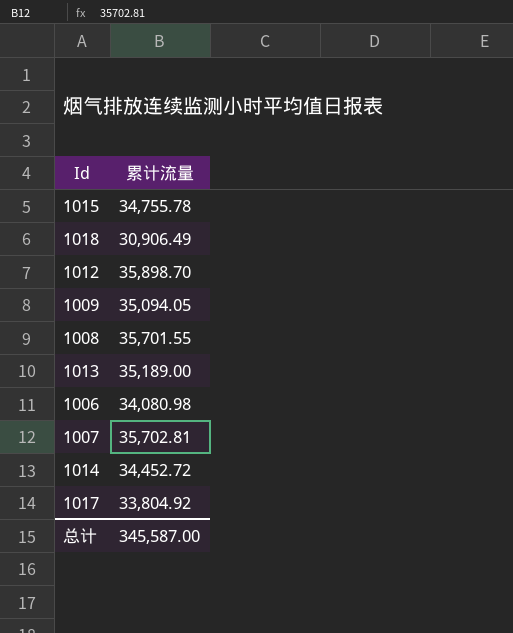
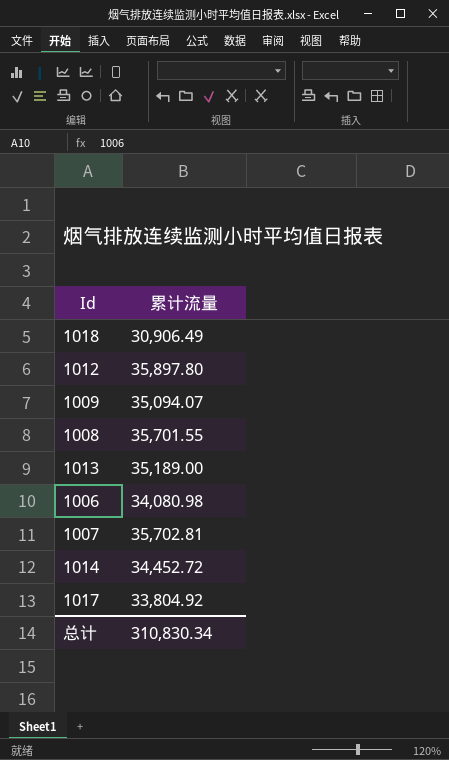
row 1015: 34,755.78 -> none
1012 | 累计流量: 35,898.70 -> 35,897.80
1009 | 累计流量: 35,094.05 -> 35,094.07
总计 | 累计流量: 345,587.00 -> 310,830.34

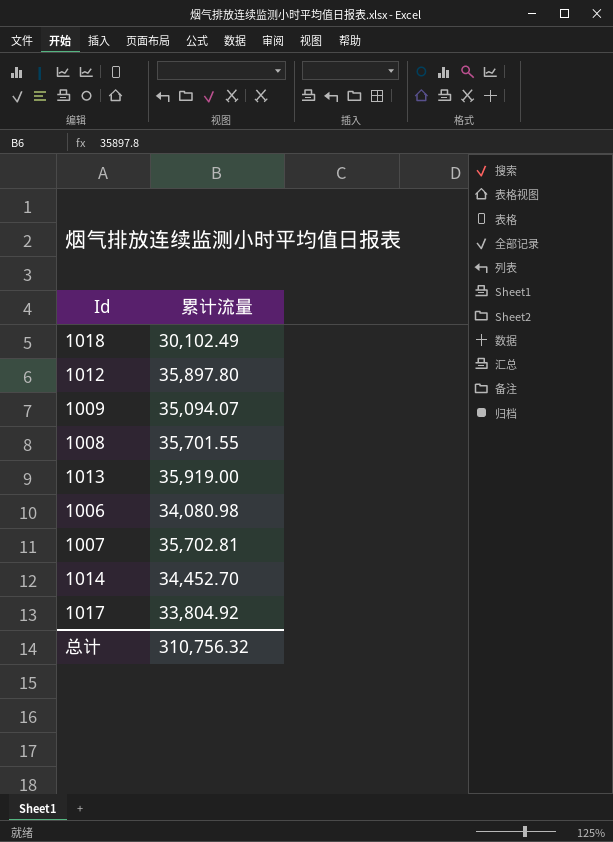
1018 | 累计流量: 30,906.49 -> 30,102.49
1013 | 累计流量: 35,189.00 -> 35,919.00
1014 | 累计流量: 34,452.72 -> 34,452.70
总计 | 累计流量: 310,830.34 -> 310,756.32

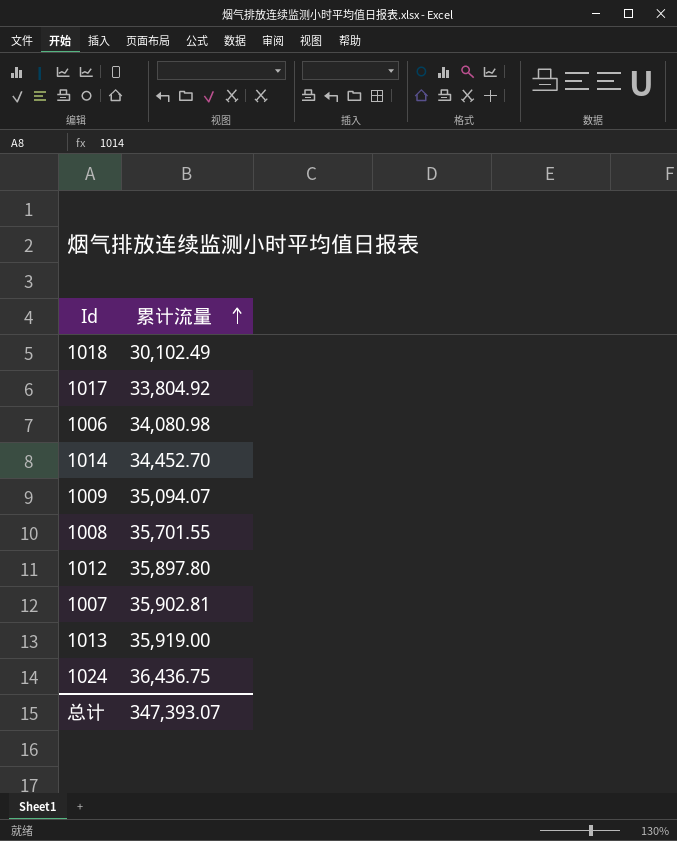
row order: none -> 累计流量 ascending
1007 | 累计流量: 35,702.81 -> 35,902.81
row 1024: none -> 36,436.75
总计 | 累计流量: 310,756.32 -> 347,393.07

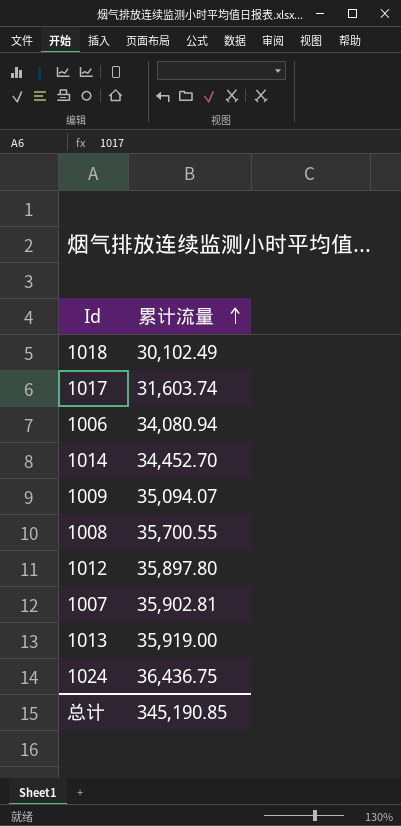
1017 | 累计流量: 33,804.92 -> 31,603.74
1006 | 累计流量: 34,080.98 -> 34,080.94
1008 | 累计流量: 35,701.55 -> 35,700.55
总计 | 累计流量: 347,393.07 -> 345,190.85

